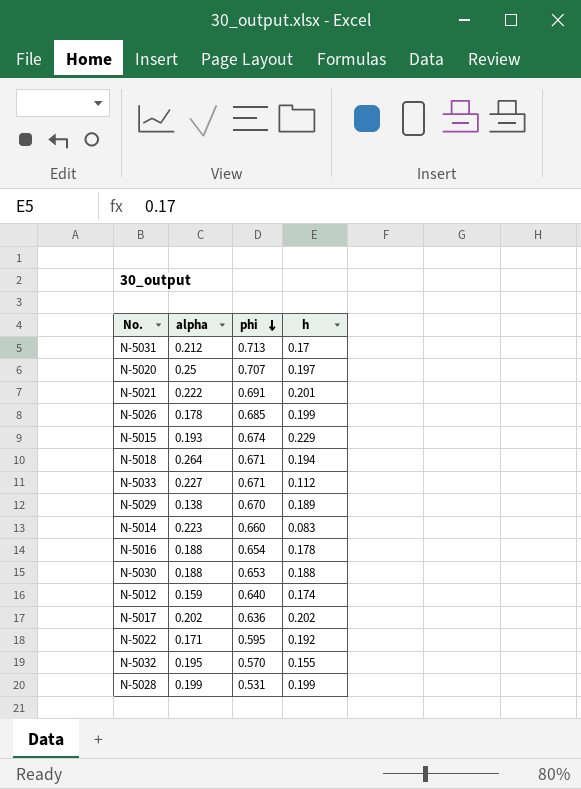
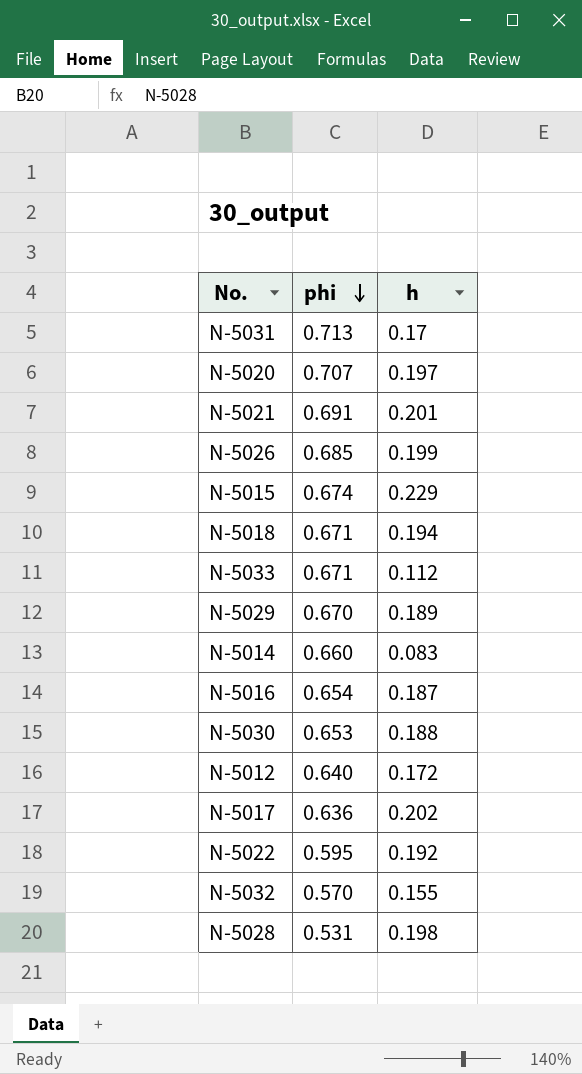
column alpha | position: 2 -> none
N-5016 | h: 0.178 -> 0.187
N-5012 | h: 0.174 -> 0.172
N-5028 | h: 0.199 -> 0.198

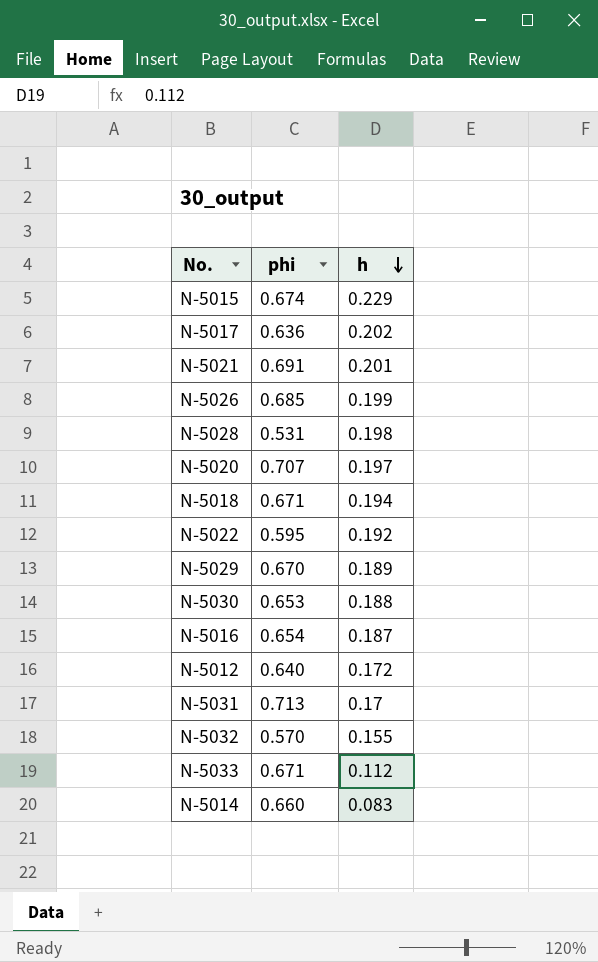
row order: phi descending -> h descending

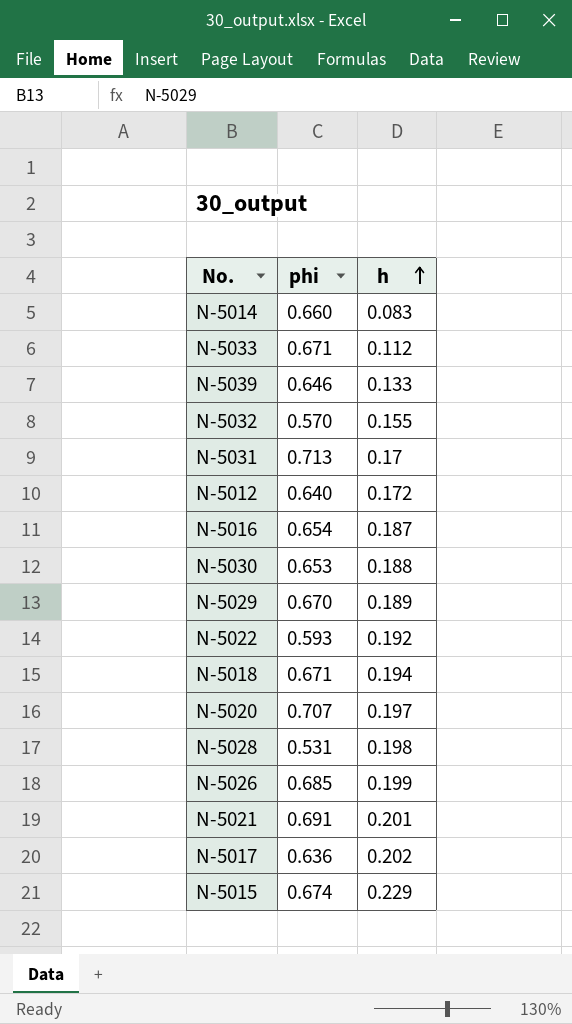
row order: h descending -> h ascending
row N-5039: none -> 0.646 | 0.133
N-5022 | phi: 0.595 -> 0.593

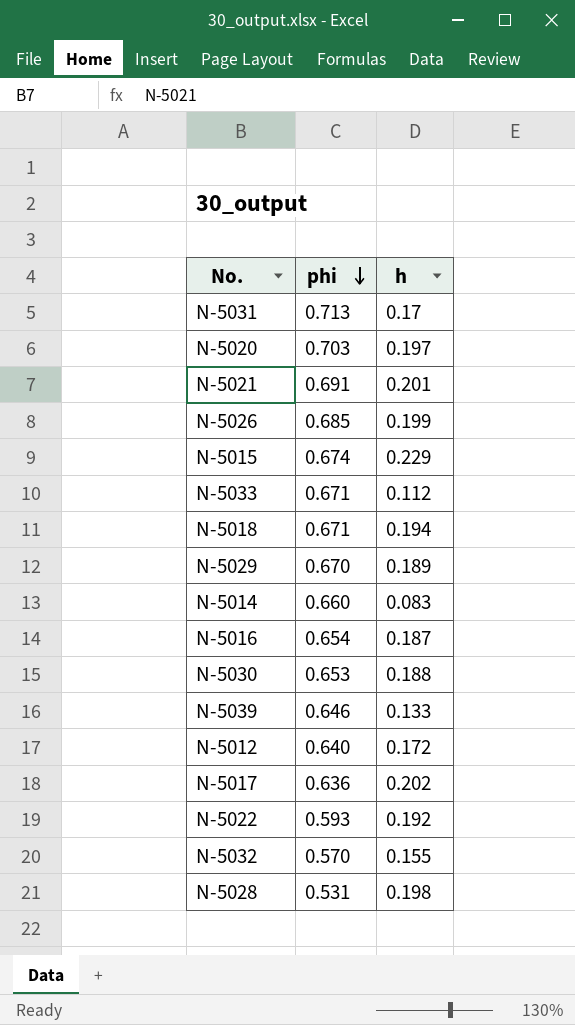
row order: h ascending -> phi descending
N-5020 | phi: 0.707 -> 0.703

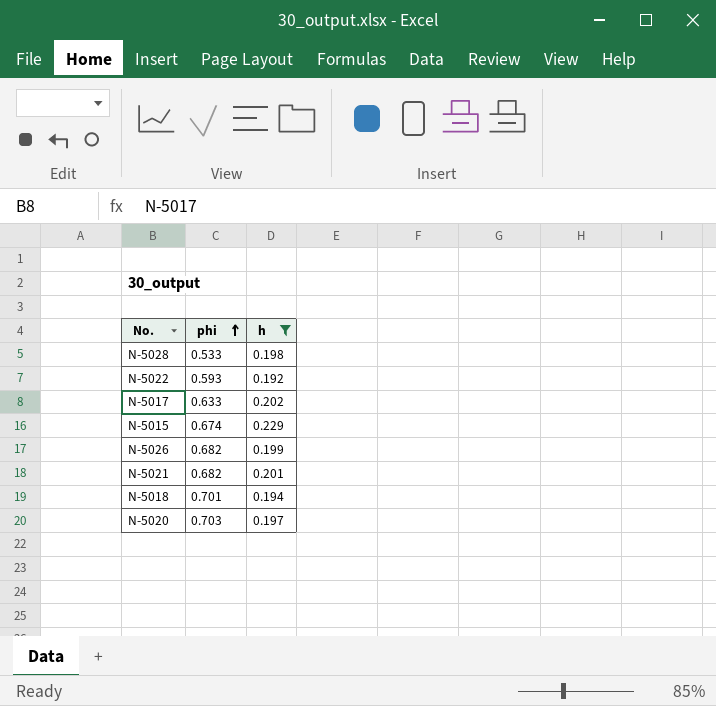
filter: none -> h >= 0.192
row order: phi descending -> phi ascending
N-5028 | phi: 0.531 -> 0.533
N-5017 | phi: 0.636 -> 0.633
N-5026 | phi: 0.685 -> 0.682
N-5021 | phi: 0.691 -> 0.682
N-5018 | phi: 0.671 -> 0.701

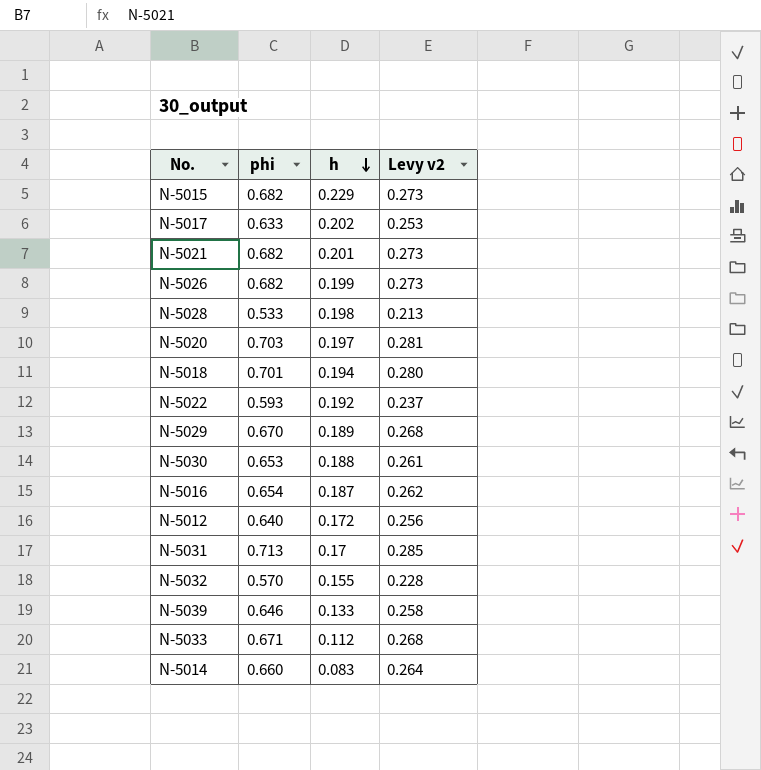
filter: h >= 0.192 -> none
row order: phi ascending -> h descending
column Levy v2 | formula: none -> [phi] * 0.4
N-5015 | phi: 0.674 -> 0.682

